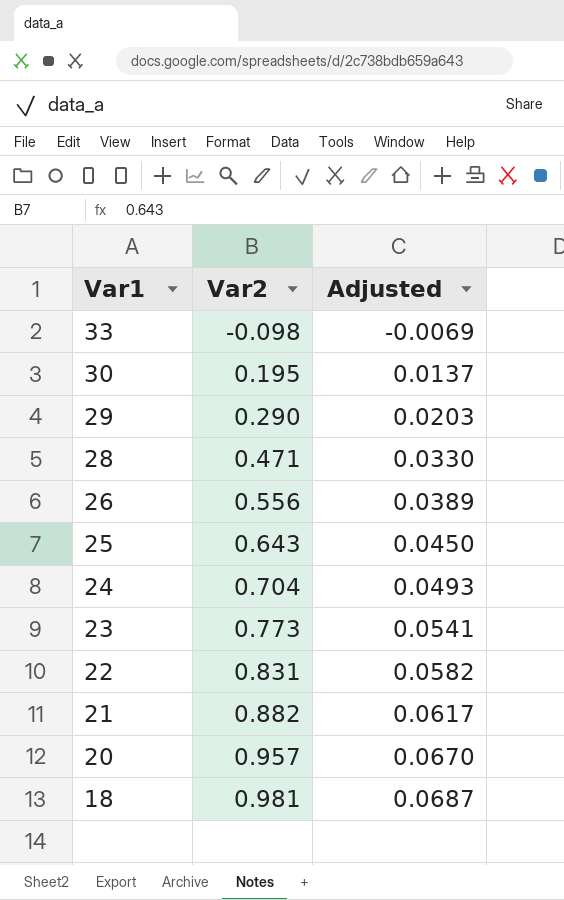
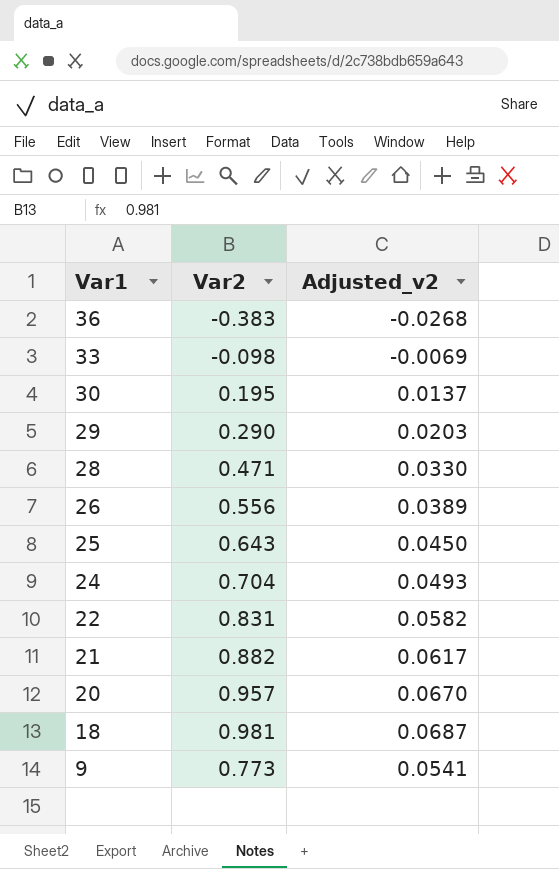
column name: Adjusted -> Adjusted_v2
row 23: 0.773 | 0.0541 -> none
row 36: none -> -0.383 | -0.0268
row 9: none -> 0.773 | 0.0541

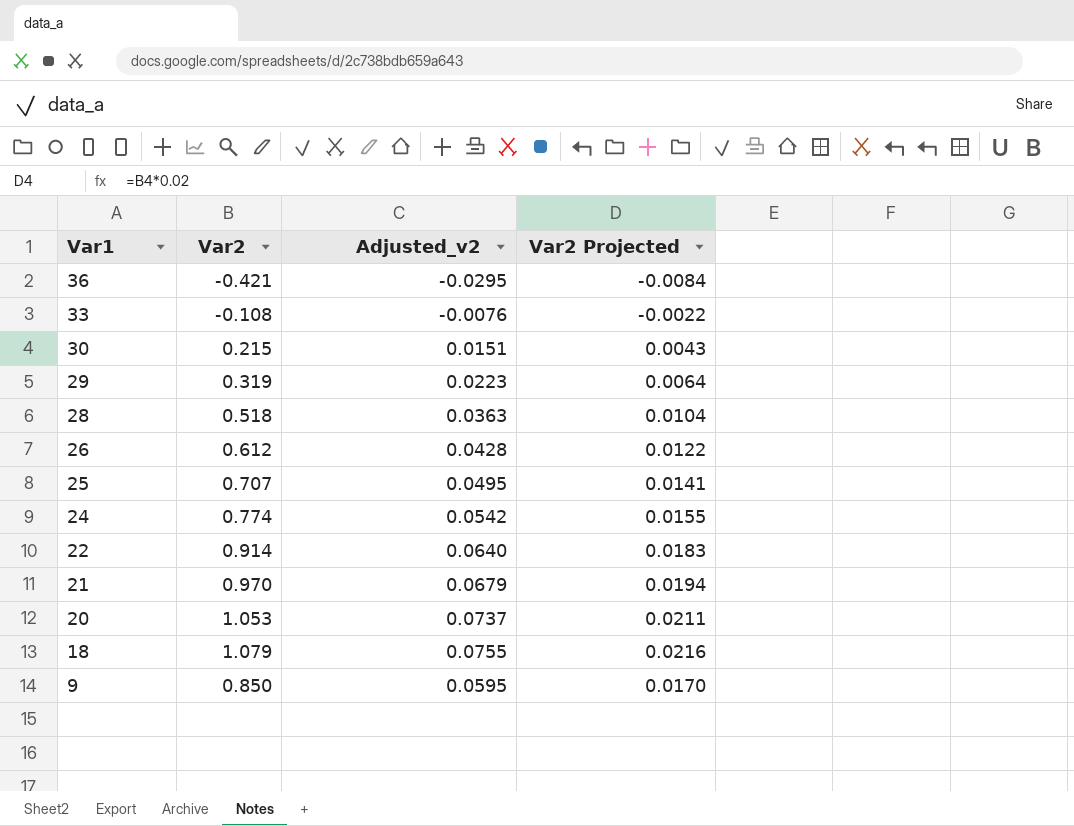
column Var2 Projected | formula: none -> [Var2] * 0.02
36 | Var2: -0.383 -> -0.421
36 | Adjusted_v2: -0.0268 -> -0.0295
33 | Var2: -0.098 -> -0.108
33 | Adjusted_v2: -0.0069 -> -0.0076
30 | Var2: 0.195 -> 0.215
30 | Adjusted_v2: 0.0137 -> 0.0151
29 | Var2: 0.290 -> 0.319
29 | Adjusted_v2: 0.0203 -> 0.0223
28 | Var2: 0.471 -> 0.518
28 | Adjusted_v2: 0.0330 -> 0.0363
26 | Var2: 0.556 -> 0.612
26 | Adjusted_v2: 0.0389 -> 0.0428
25 | Var2: 0.643 -> 0.707
25 | Adjusted_v2: 0.0450 -> 0.0495
24 | Var2: 0.704 -> 0.774
24 | Adjusted_v2: 0.0493 -> 0.0542
22 | Var2: 0.831 -> 0.914
22 | Adjusted_v2: 0.0582 -> 0.0640
21 | Var2: 0.882 -> 0.970
21 | Adjusted_v2: 0.0617 -> 0.0679
20 | Var2: 0.957 -> 1.053
20 | Adjusted_v2: 0.0670 -> 0.0737
18 | Var2: 0.981 -> 1.079
18 | Adjusted_v2: 0.0687 -> 0.0755
9 | Var2: 0.773 -> 0.850
9 | Adjusted_v2: 0.0541 -> 0.0595

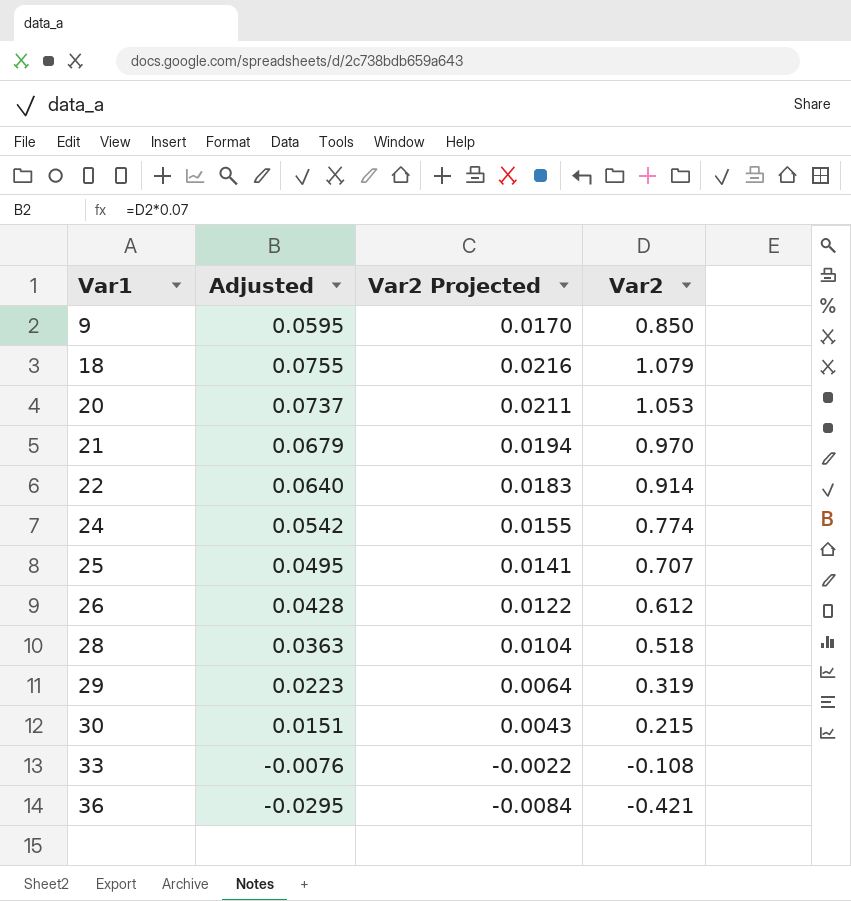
row order: Var1 descending -> Var1 ascending
column name: Adjusted_v2 -> Adjusted
column Var2 | position: 2 -> 4

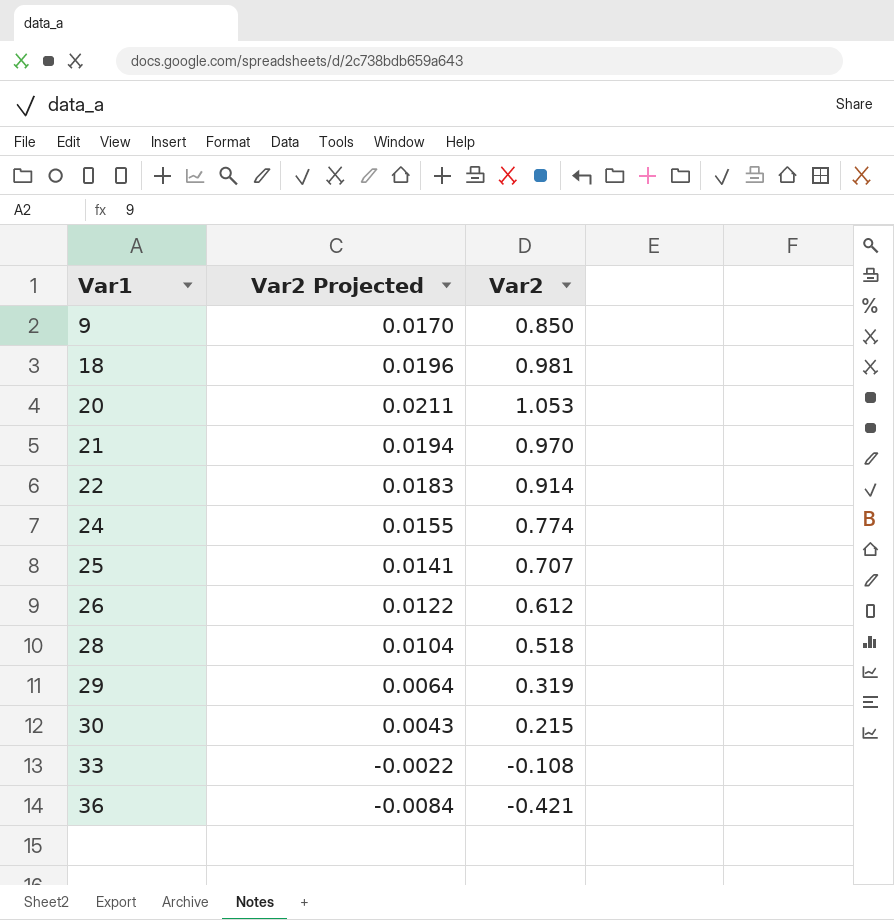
column Adjusted | formula: [Var2] * 0.07 -> none
18 | Var2 Projected: 0.0216 -> 0.0196
18 | Var2: 1.079 -> 0.981

